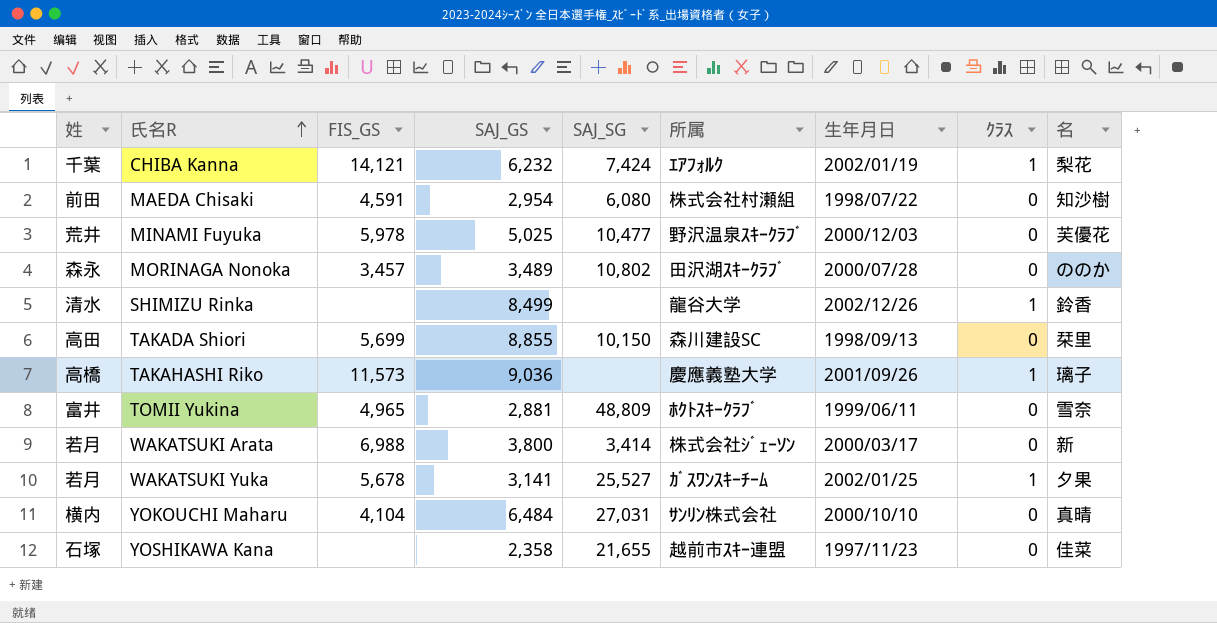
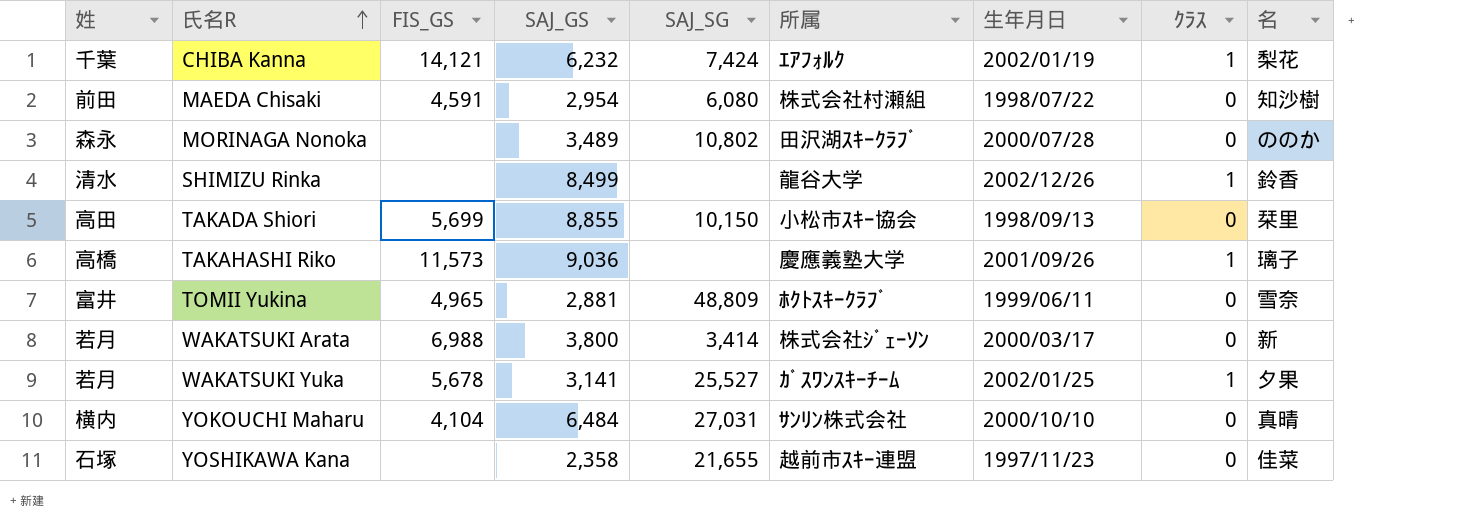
row MINAMI Fuyuka: 荒井 | 5,978 | 5,025 | 10,477 | 野沢温泉ｽｷｰｸﾗﾌﾞ | 2000/12/03 | 0 | 芙優花 -> none
MORINAGA Nonoka | FIS_GS: 3,457 -> none
TAKADA Shiori | 所属: 森川建設SC -> 小松市ｽｷｰ協会

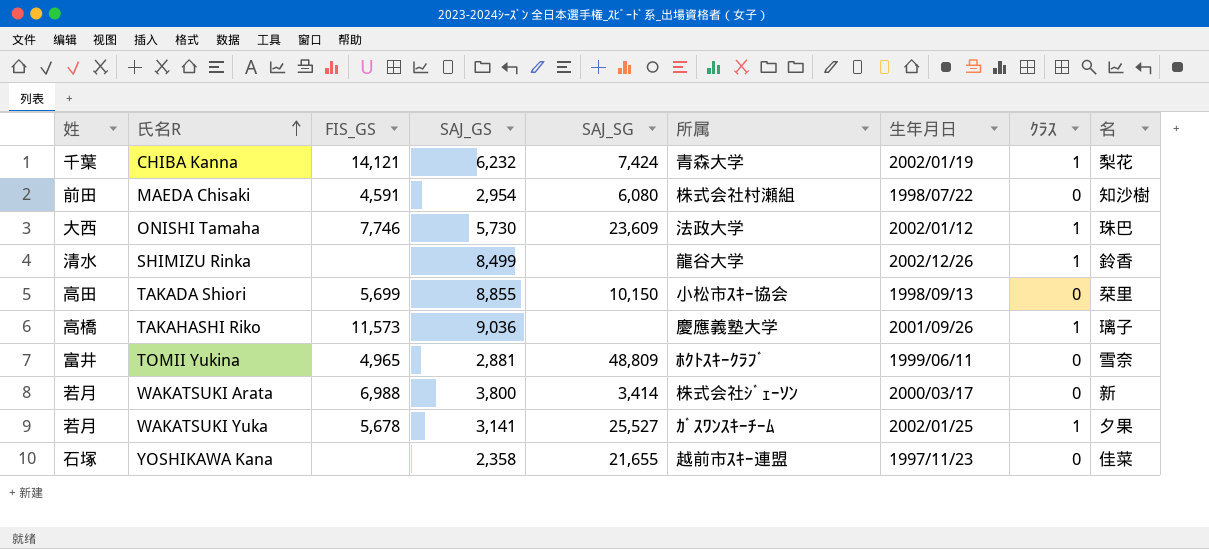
row MORINAGA Nonoka: 森永 | none | 3,489 | 10,802 | 田沢湖ｽｷｰｸﾗﾌﾞ | 2000/07/28 | 0 | ののか -> none
row YOKOUCHI Maharu: 横内 | 4,104 | 6,484 | 27,031 | ｻﾝﾘﾝ株式会社 | 2000/10/10 | 0 | 真晴 -> none
CHIBA Kanna | 所属: ｴｱﾌｫﾙｸ -> 青森大学
row ONISHI Tamaha: none -> 大西 | 7,746 | 5,730 | 23,609 | 法政大学 | 2002/01/12 | 1 | 珠巴

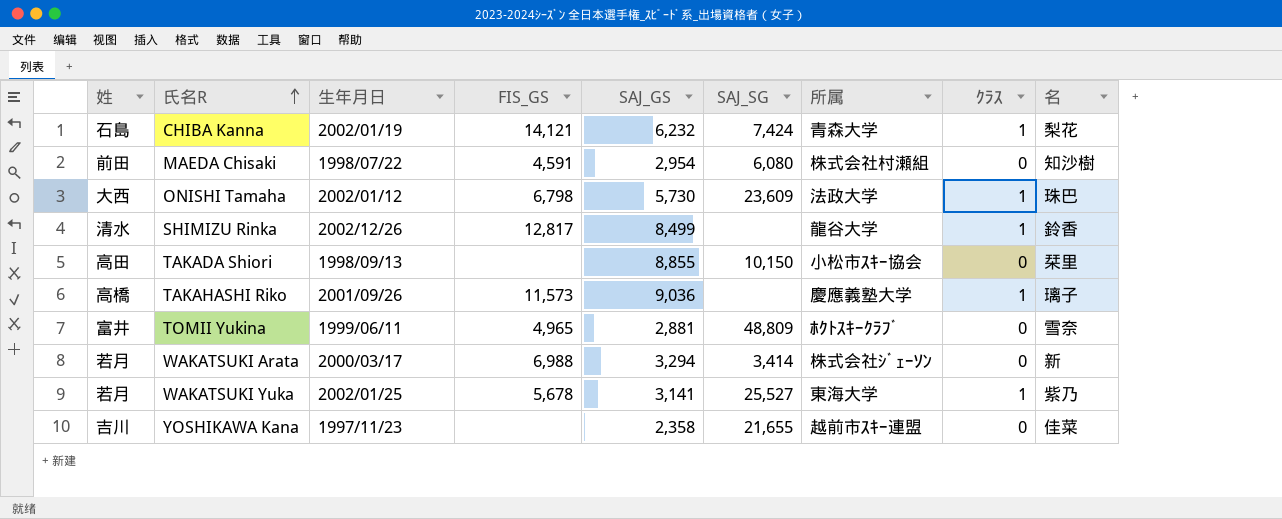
column 生年月日 | position: 7 -> 3
CHIBA Kanna | 姓: 千葉 -> 石島
ONISHI Tamaha | FIS_GS: 7,746 -> 6,798
SHIMIZU Rinka | FIS_GS: none -> 12,817
TAKADA Shiori | FIS_GS: 5,699 -> none
WAKATSUKI Arata | SAJ_GS: 3,800 -> 3,294
WAKATSUKI Yuka | 所属: ｶﾞｽﾜﾝｽｷｰﾁｰﾑ -> 東海大学
WAKATSUKI Yuka | 名: 夕果 -> 紫乃
YOSHIKAWA Kana | 姓: 石塚 -> 吉川

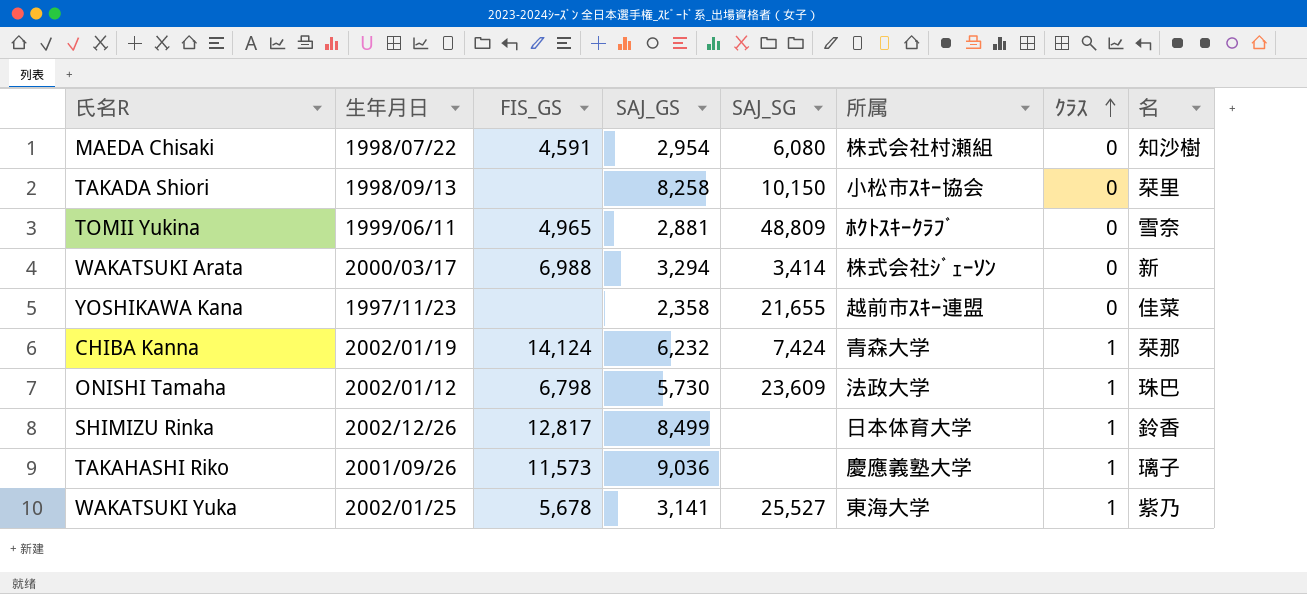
row order: 氏名R ascending -> ｸﾗｽ ascending
column 姓 | position: 1 -> none
TAKADA Shiori | SAJ_GS: 8,855 -> 8,258
CHIBA Kanna | FIS_GS: 14,121 -> 14,124
CHIBA Kanna | 名: 梨花 -> 栞那
SHIMIZU Rinka | 所属: 龍谷大学 -> 日本体育大学

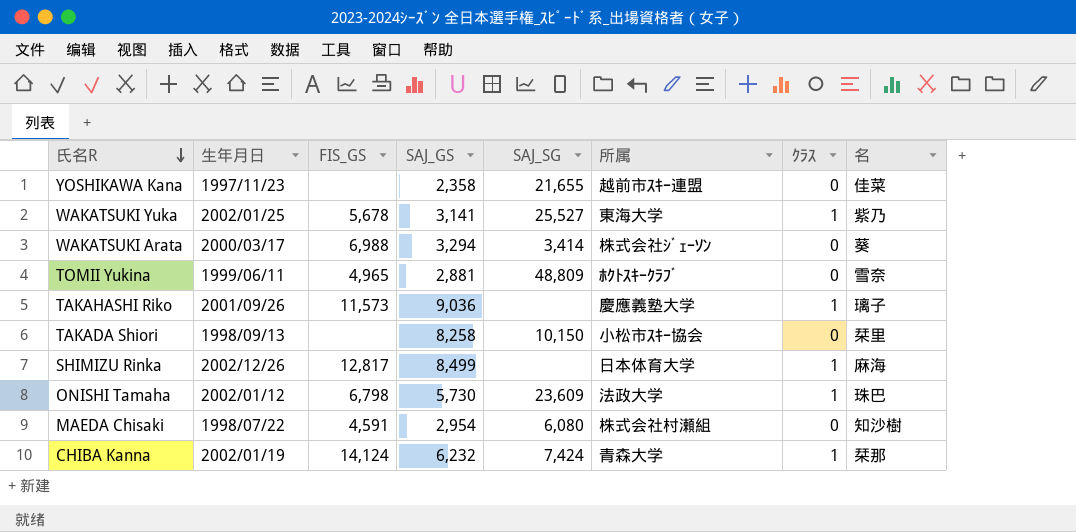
row order: ｸﾗｽ ascending -> 氏名R descending
WAKATSUKI Arata | 名: 新 -> 葵
SHIMIZU Rinka | 名: 鈴香 -> 麻海

